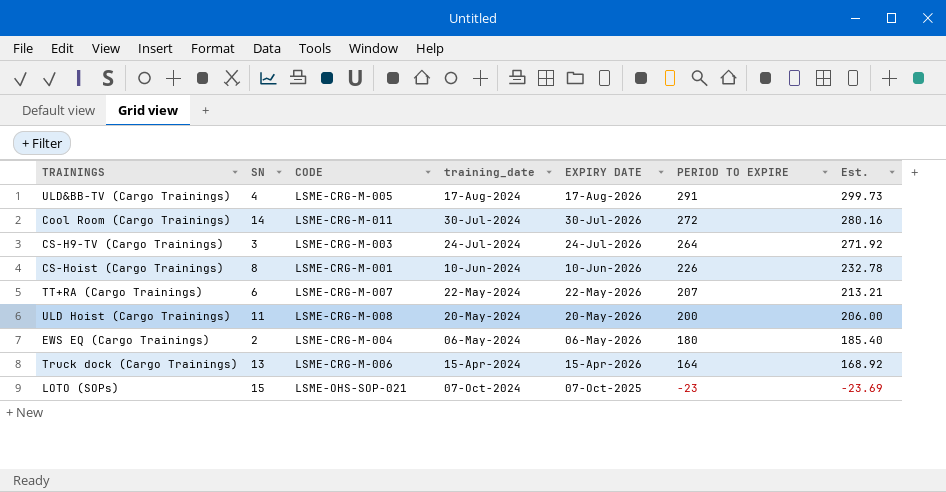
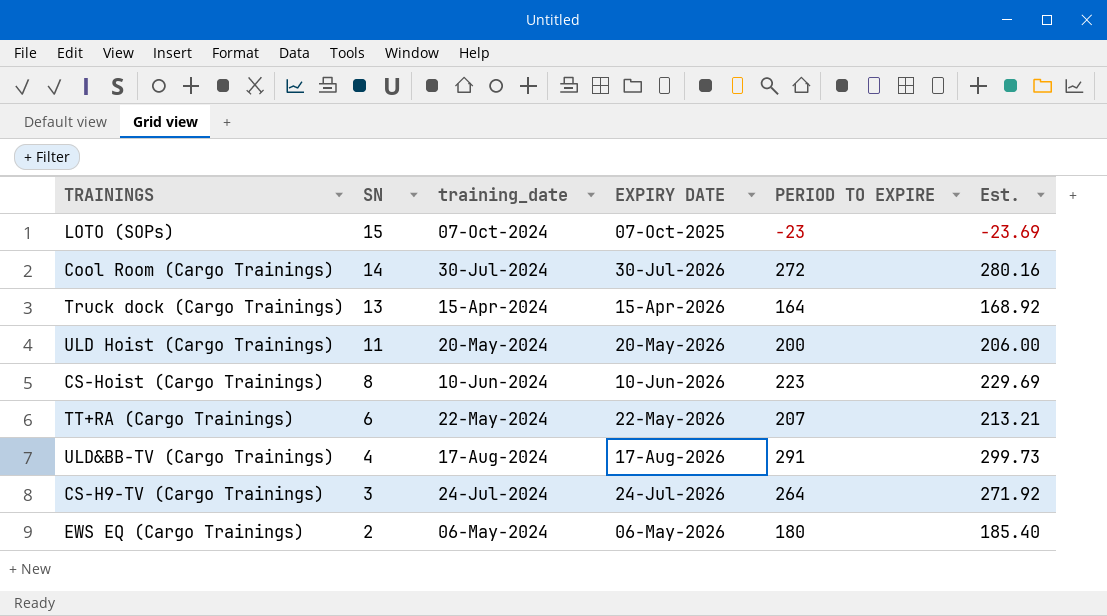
row order: EXPIRY DATE descending -> SN descending
column CODE | position: 3 -> none
CS-Hoist (Cargo Trainings) | PERIOD TO EXPIRE: 226 -> 223
CS-Hoist (Cargo Trainings) | Est.: 232.78 -> 229.69

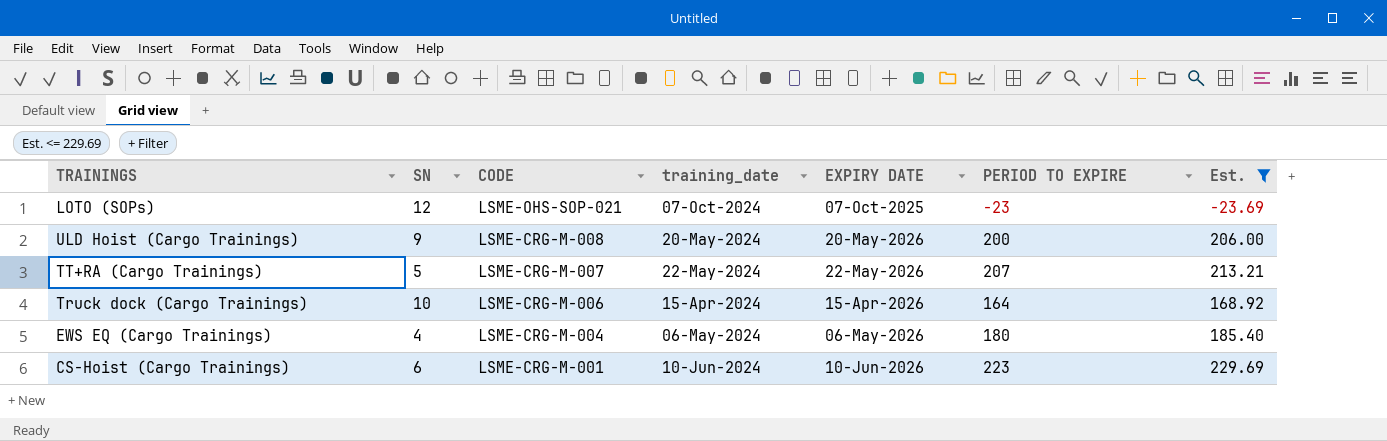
filter: none -> Est. <= 229.69
row order: SN descending -> CODE descending
column CODE | position: none -> 3
LOTO (SOPs) | SN: 15 -> 12
ULD Hoist (Cargo Trainings) | SN: 11 -> 9
TT+RA (Cargo Trainings) | SN: 6 -> 5
Truck dock (Cargo Trainings) | SN: 13 -> 10
EWS EQ (Cargo Trainings) | SN: 2 -> 4
CS-Hoist (Cargo Trainings) | SN: 8 -> 6

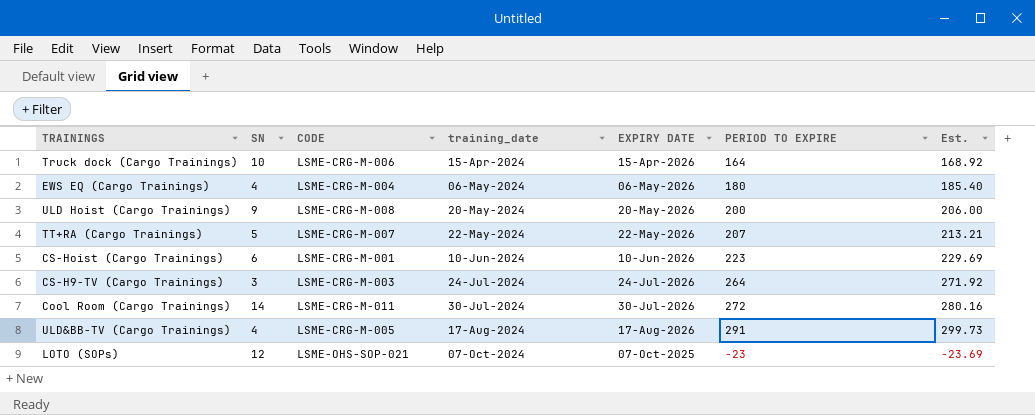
filter: Est. <= 229.69 -> none
row order: CODE descending -> training_date ascending

